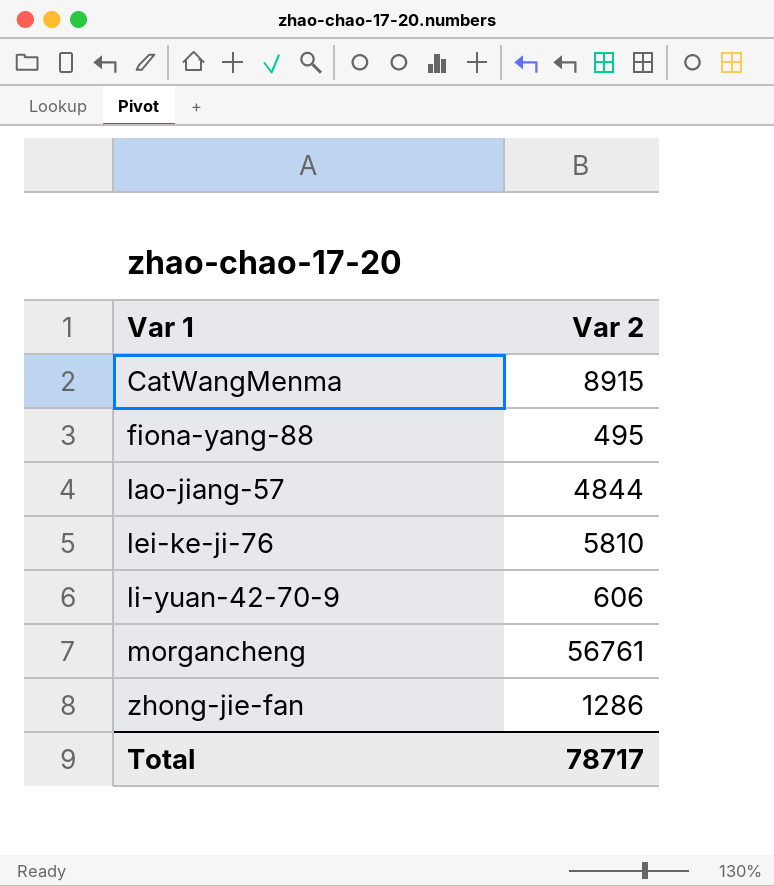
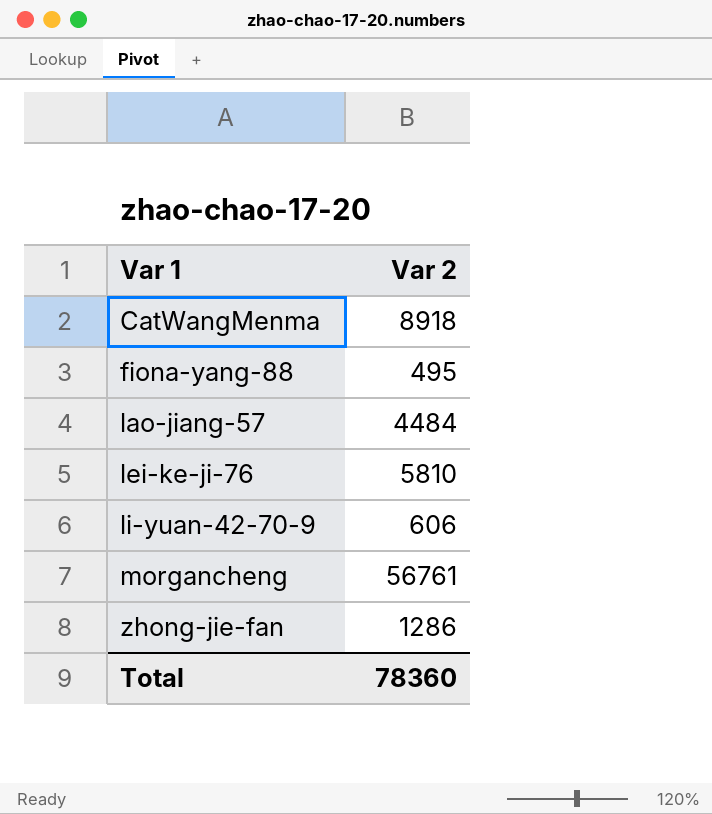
CatWangMenma | Var 2: 8915 -> 8918
lao-jiang-57 | Var 2: 4844 -> 4484
Total | Var 2: 78717 -> 78360

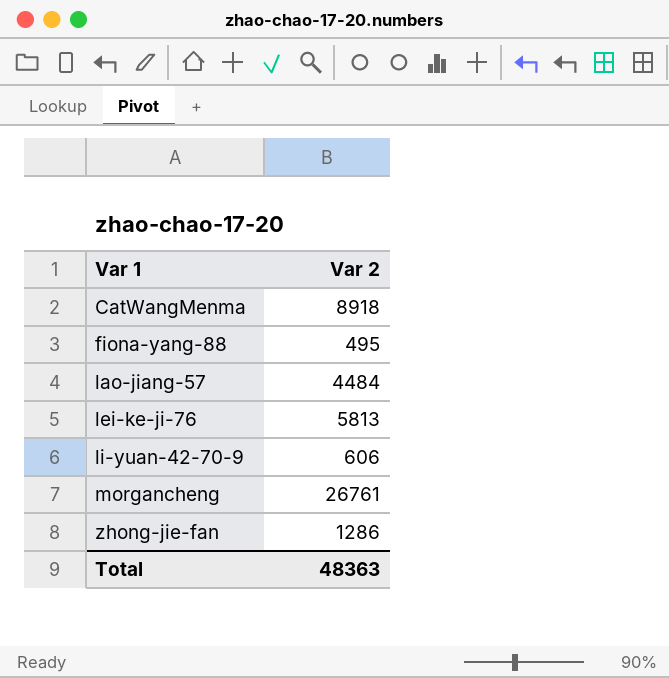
lei-ke-ji-76 | Var 2: 5810 -> 5813
morgancheng | Var 2: 56761 -> 26761
Total | Var 2: 78360 -> 48363

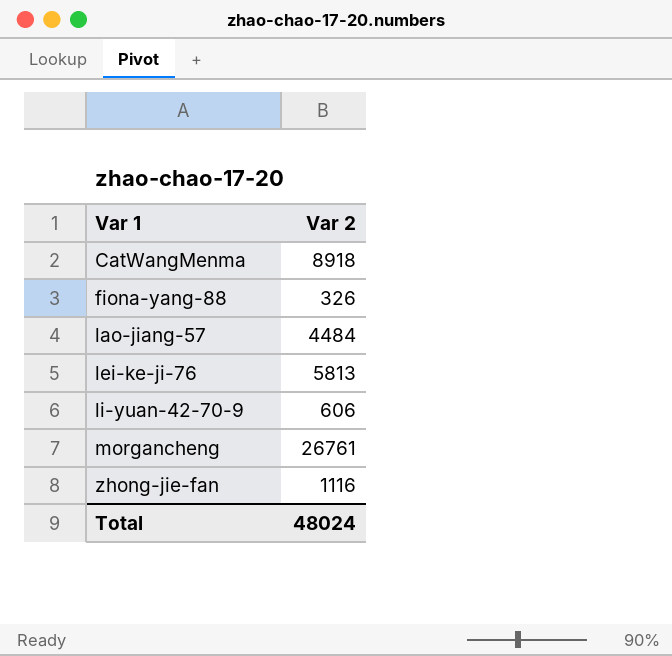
fiona-yang-88 | Var 2: 495 -> 326
zhong-jie-fan | Var 2: 1286 -> 1116
Total | Var 2: 48363 -> 48024

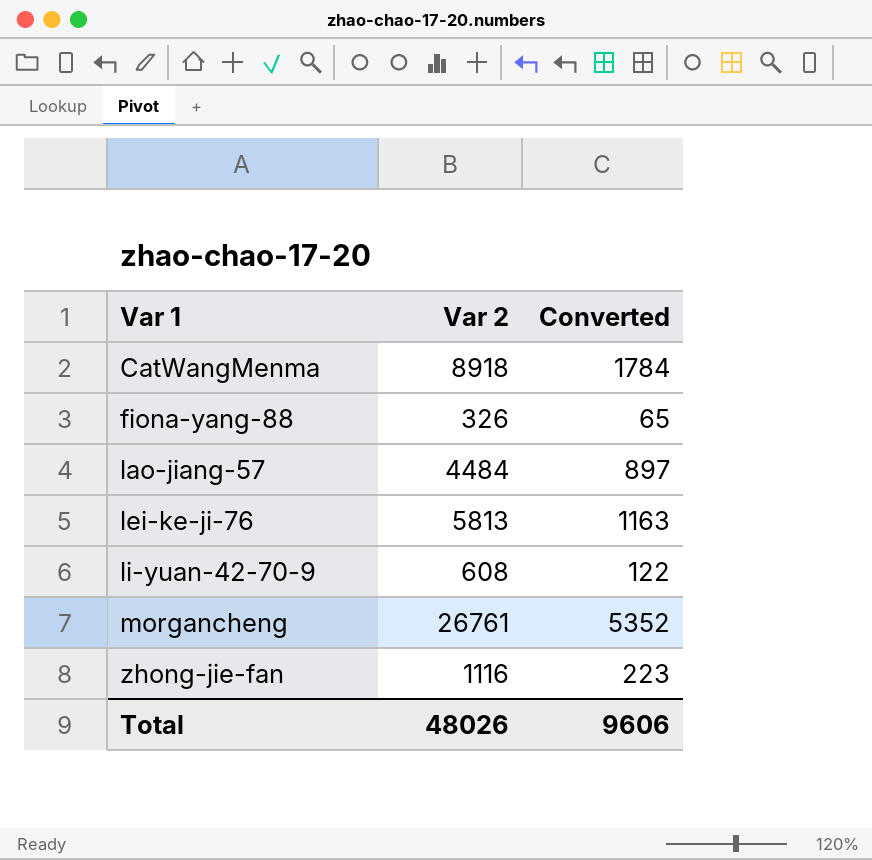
column Converted | formula: none -> [Var 2] * 0.2
li-yuan-42-70-9 | Var 2: 606 -> 608
Total | Var 2: 48024 -> 48026

